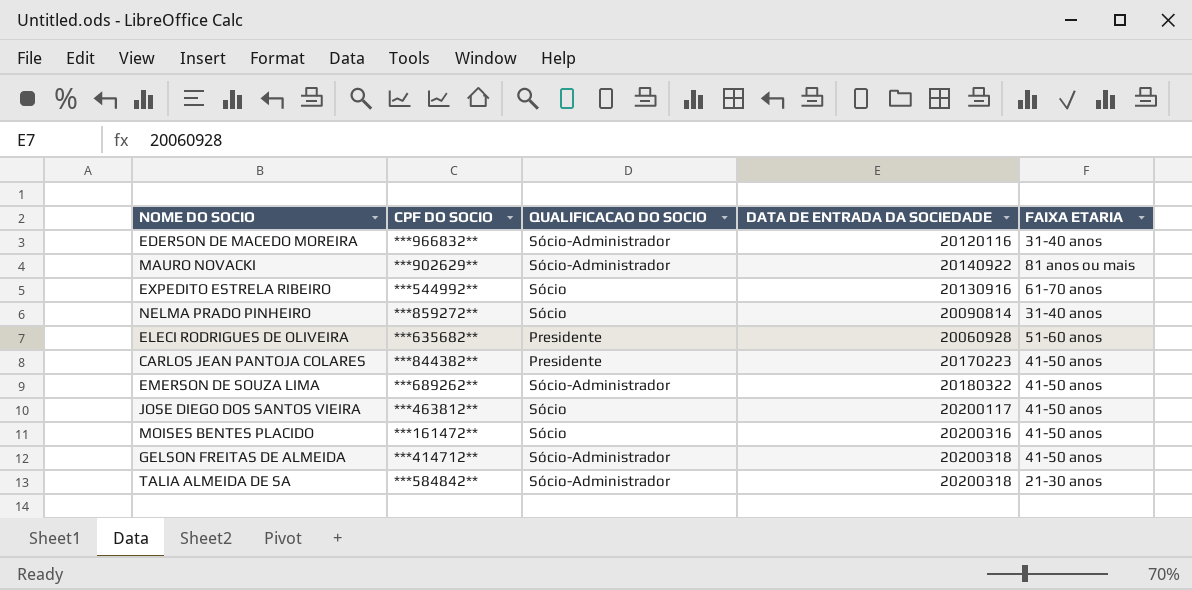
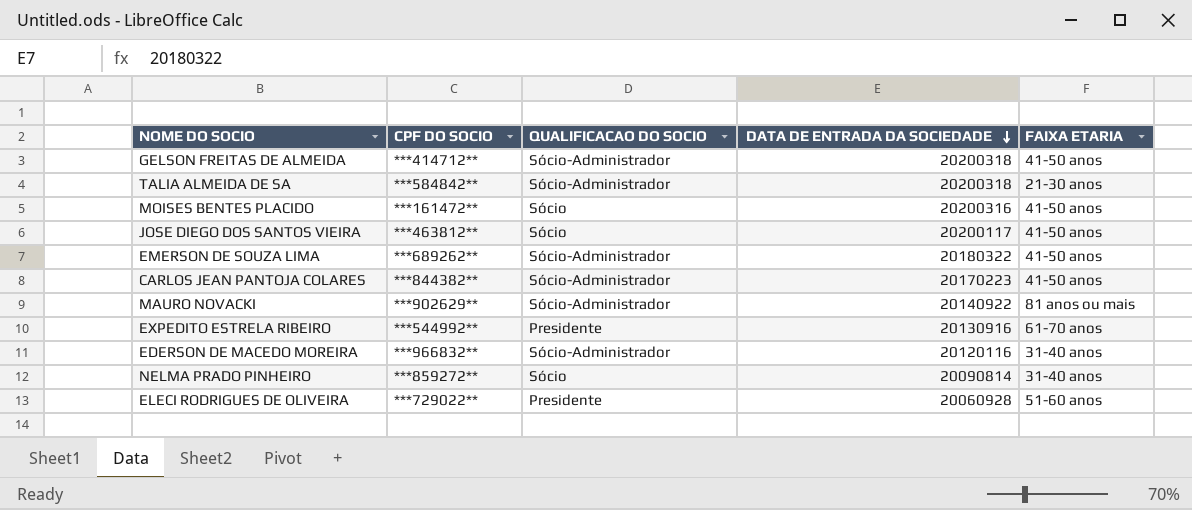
row order: none -> DATA DE ENTRADA DA SOCIEDADE descending
CARLOS JEAN PANTOJA COLARES | QUALIFICACAO DO SOCIO: Presidente -> Sócio-Administrador
EXPEDITO ESTRELA RIBEIRO | QUALIFICACAO DO SOCIO: Sócio -> Presidente
ELECI RODRIGUES DE OLIVEIRA | CPF DO SOCIO: ***635682** -> ***729022**

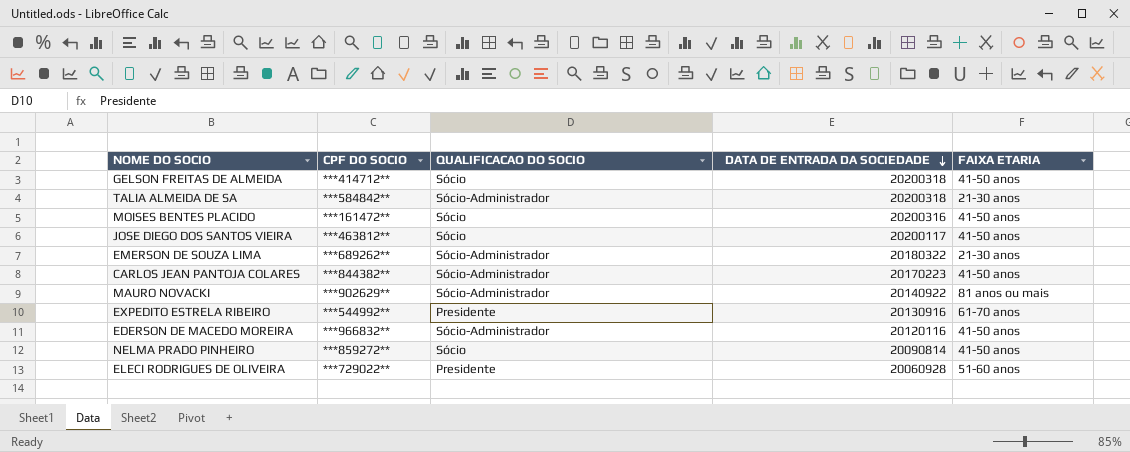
GELSON FREITAS DE ALMEIDA | QUALIFICACAO DO SOCIO: Sócio-Administrador -> Sócio
EMERSON DE SOUZA LIMA | FAIXA ETARIA: 41-50 anos -> 21-30 anos
EDERSON DE MACEDO MOREIRA | FAIXA ETARIA: 31-40 anos -> 41-50 anos
NELMA PRADO PINHEIRO | FAIXA ETARIA: 31-40 anos -> 41-50 anos

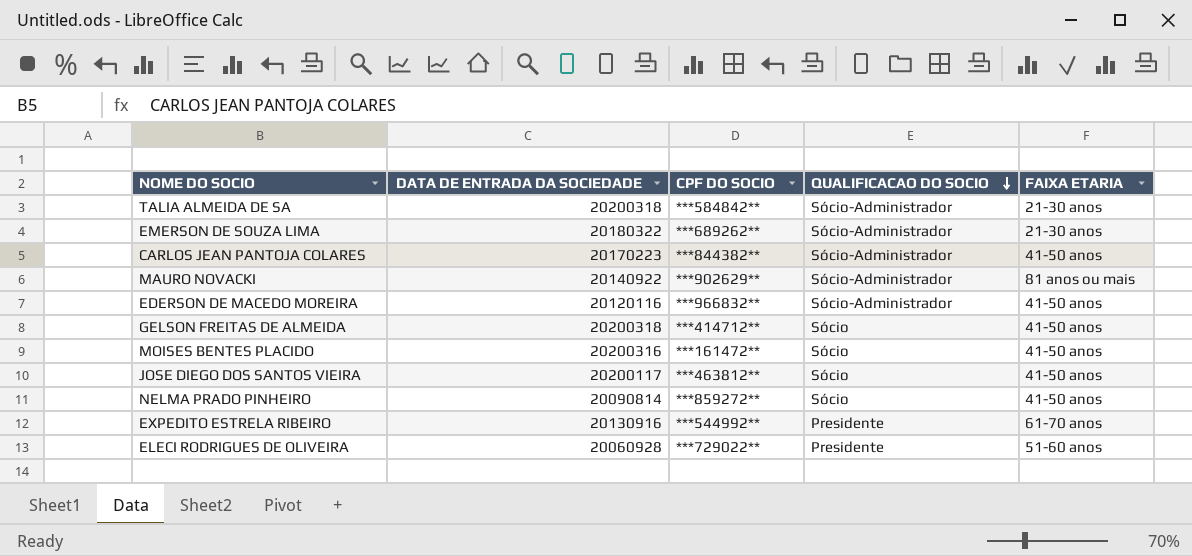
row order: DATA DE ENTRADA DA SOCIEDADE descending -> QUALIFICACAO DO SOCIO descending
column DATA DE ENTRADA DA SOCIEDADE | position: 4 -> 2

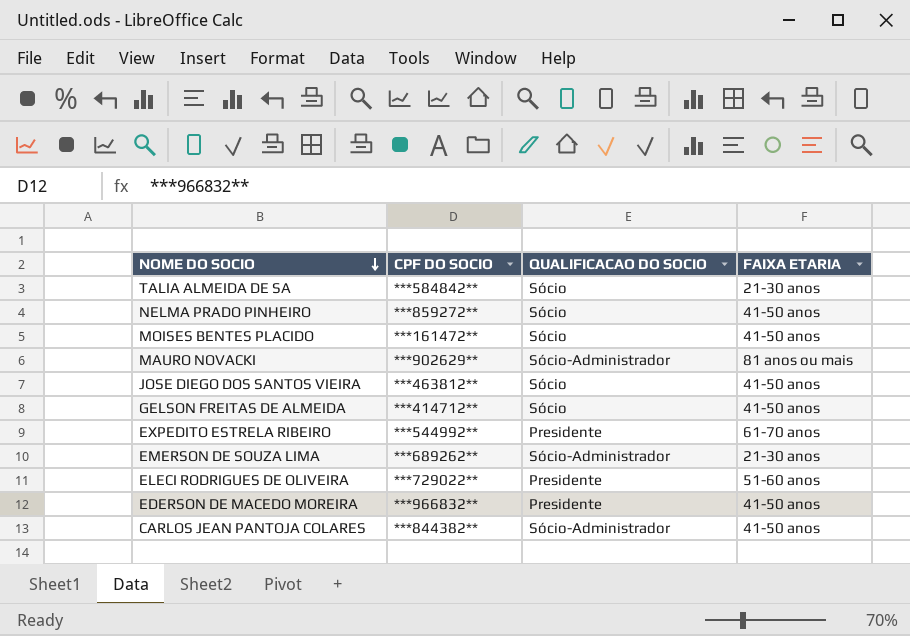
row order: QUALIFICACAO DO SOCIO descending -> NOME DO SOCIO descending
column DATA DE ENTRADA DA SOCIEDADE | position: 2 -> none
TALIA ALMEIDA DE SA | QUALIFICACAO DO SOCIO: Sócio-Administrador -> Sócio
EDERSON DE MACEDO MOREIRA | QUALIFICACAO DO SOCIO: Sócio-Administrador -> Presidente

